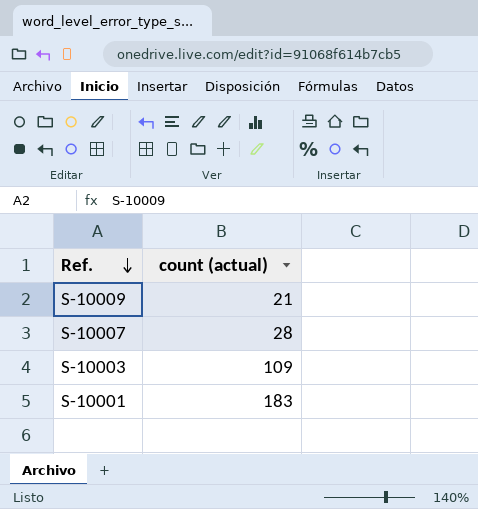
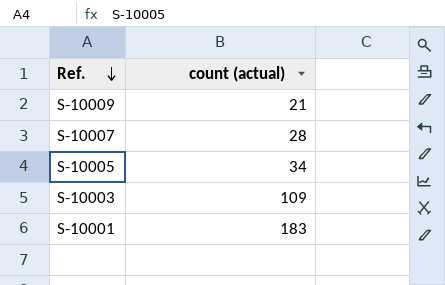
row S-10005: none -> 34

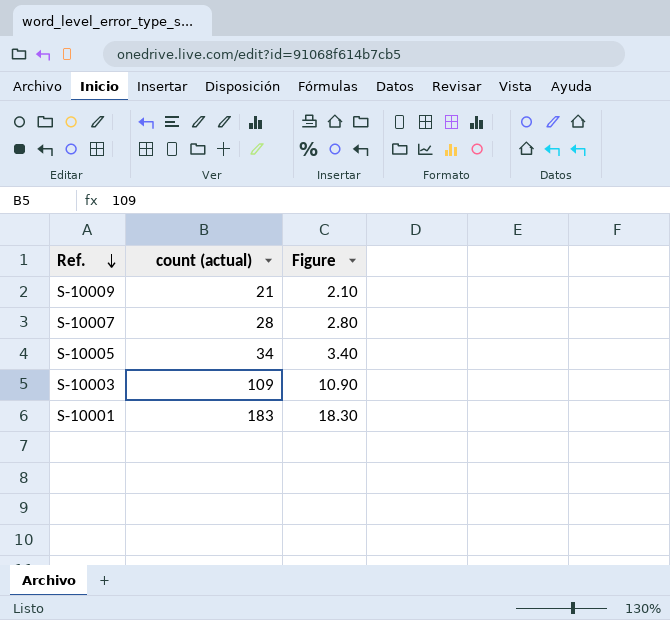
column Figure | formula: none -> [count (actual)] * 0.1

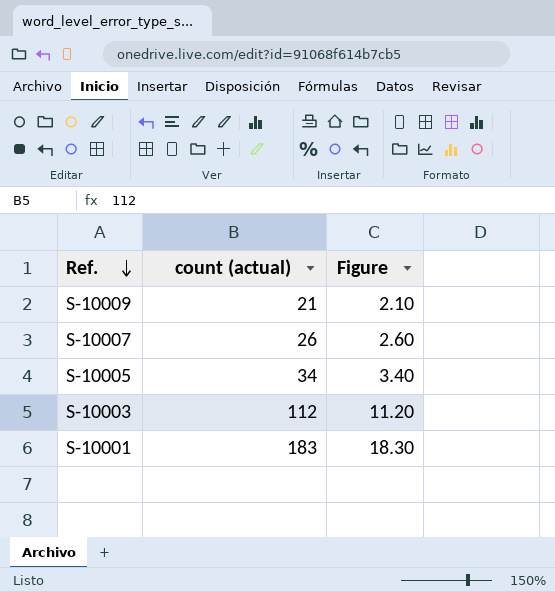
S-10007 | count (actual): 28 -> 26
S-10007 | Figure: 2.80 -> 2.60
S-10003 | count (actual): 109 -> 112
S-10003 | Figure: 10.90 -> 11.20

